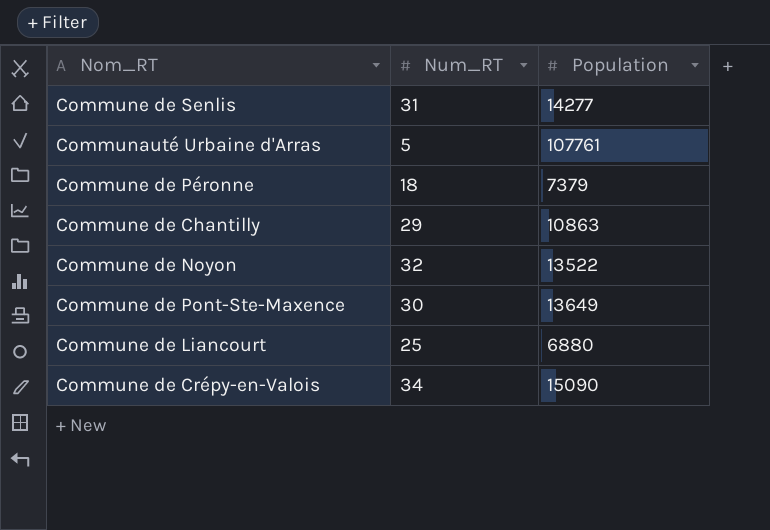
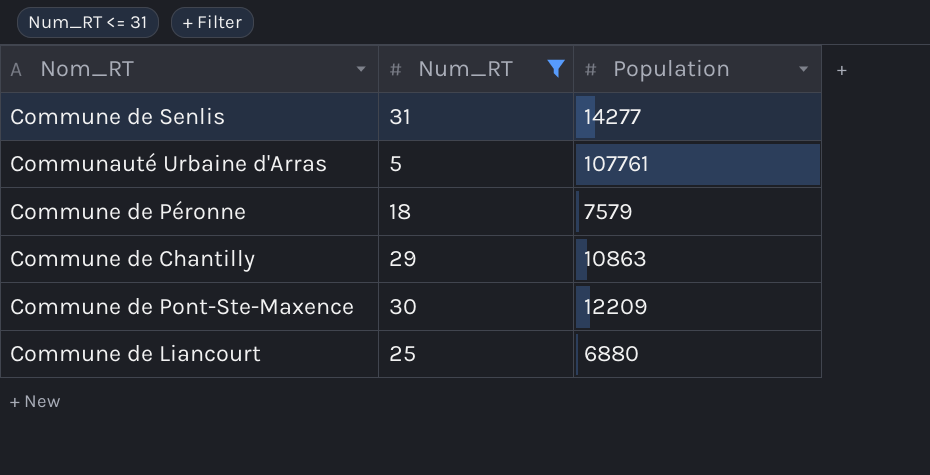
filter: none -> Num_RT <= 31
Commune de Péronne | Population: 7379 -> 7579
Commune de Pont-Ste-Maxence | Population: 13649 -> 12209

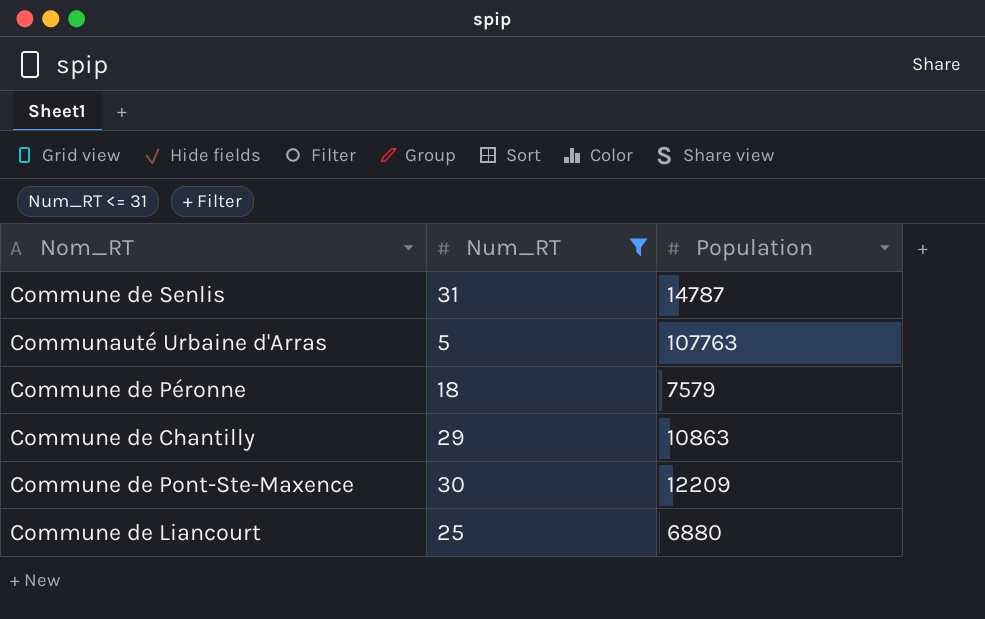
Commune de Senlis | Population: 14277 -> 14787
Communauté Urbaine d'Arras | Population: 107761 -> 107763

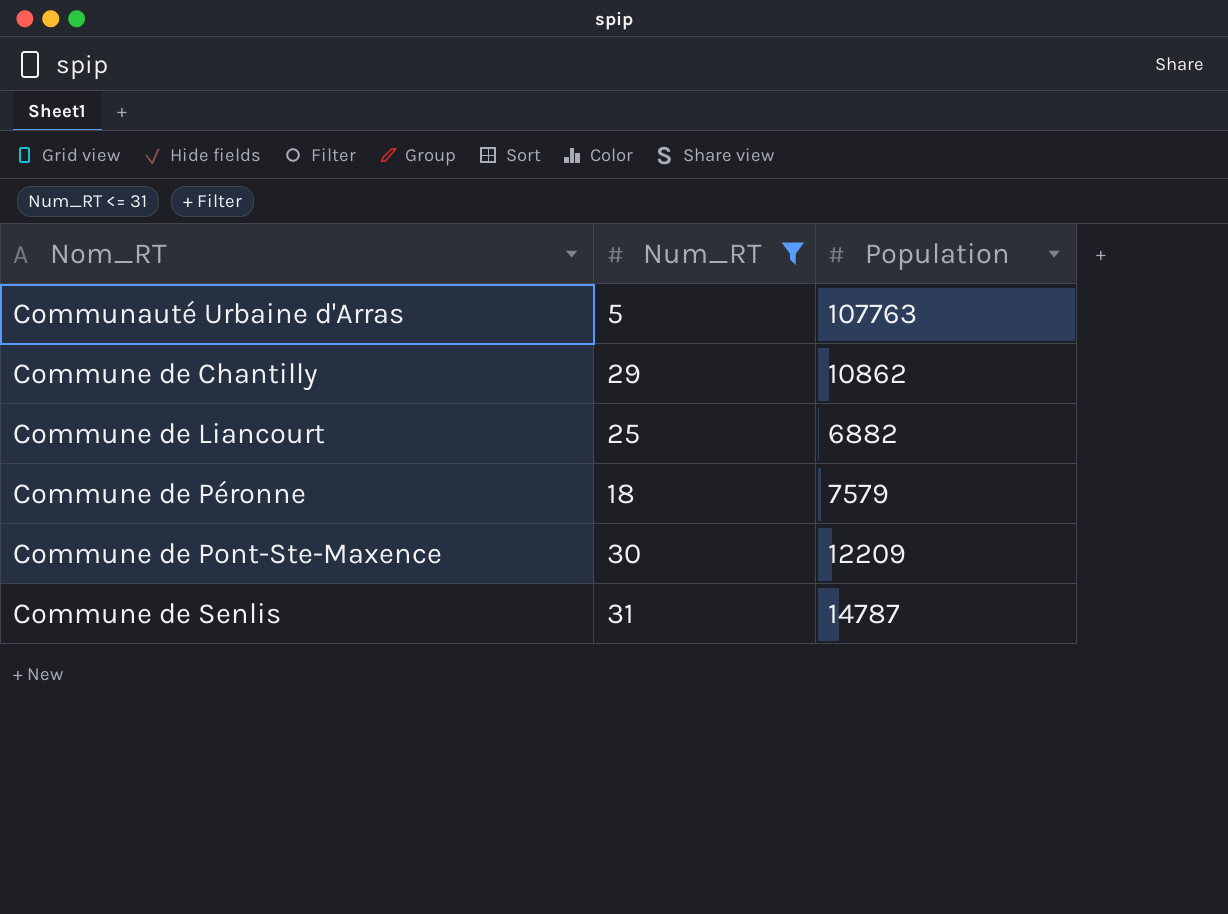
row order: none -> Nom_RT ascending
Commune de Chantilly | Population: 10863 -> 10862
Commune de Liancourt | Population: 6880 -> 6882

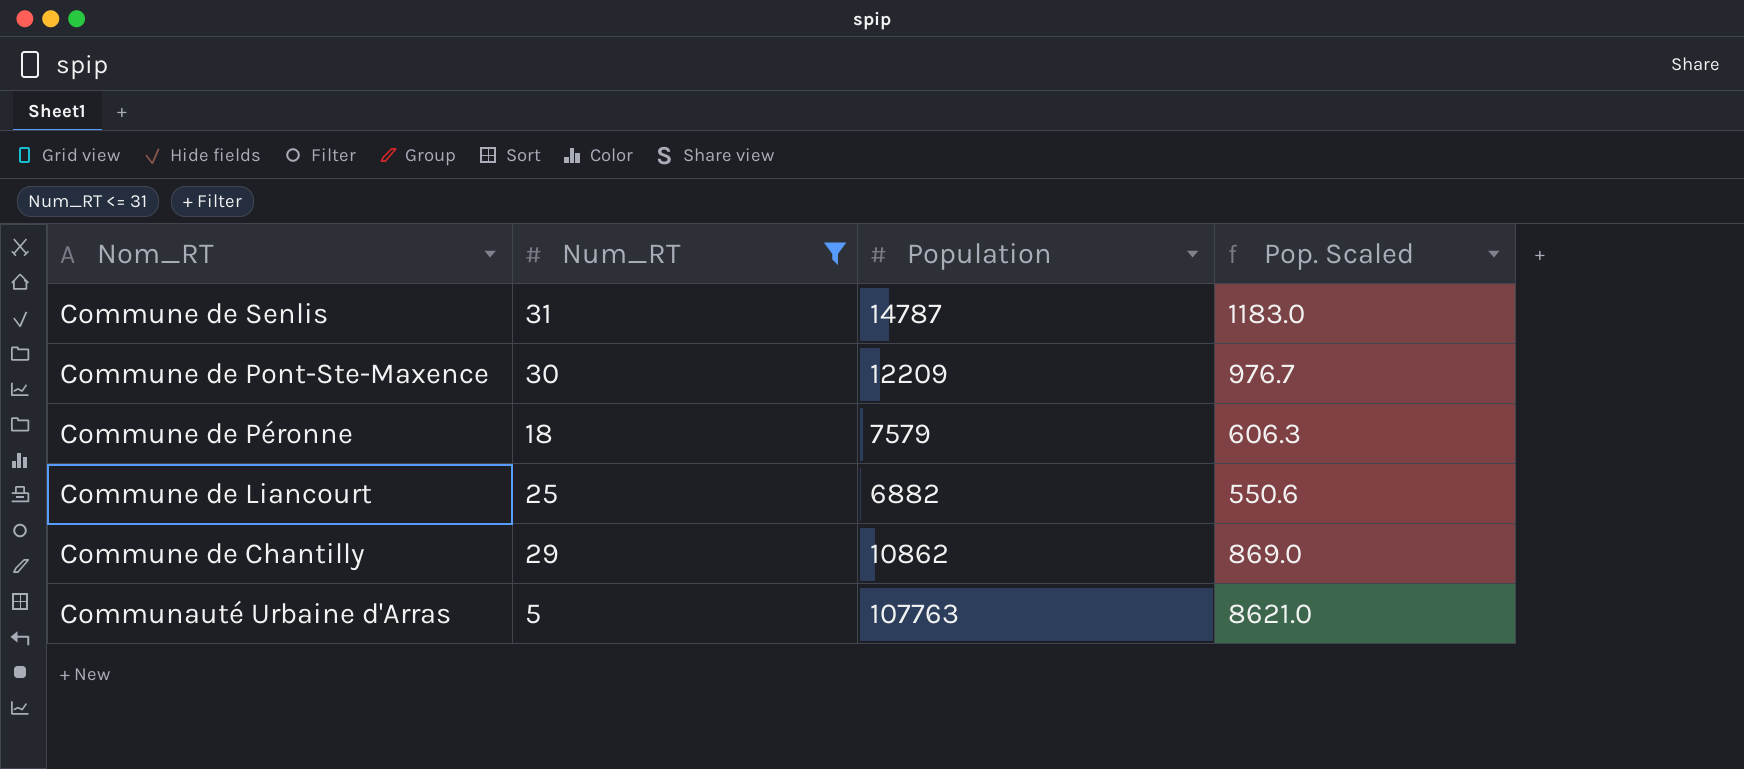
row order: Nom_RT ascending -> Nom_RT descending
column Pop. Scaled | formula: none -> [Population] * 0.08

